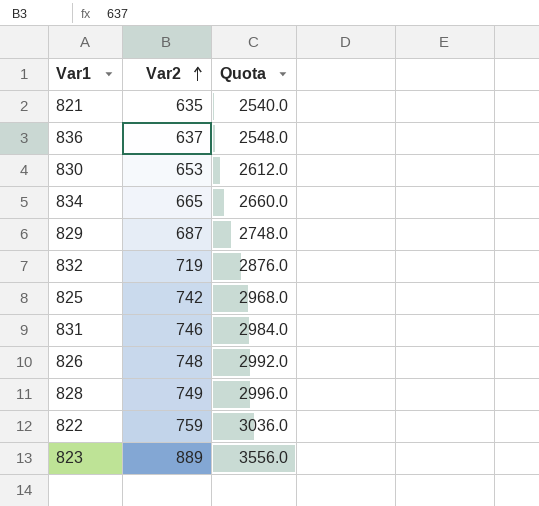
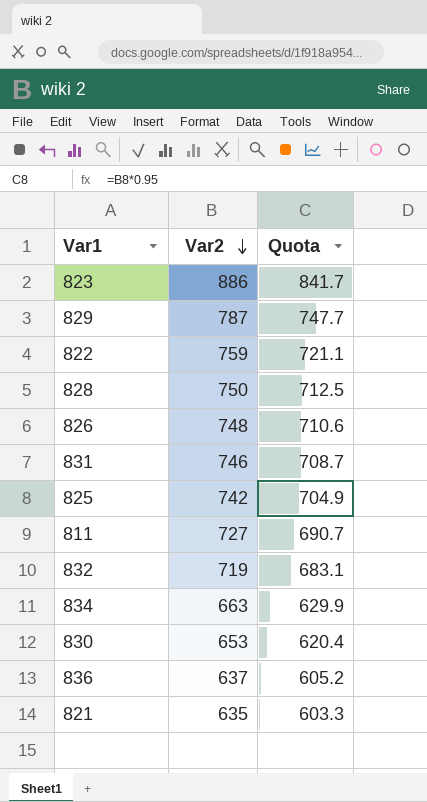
row order: Var2 ascending -> Var2 descending
column Quota | formula: [Var2] * 4 -> [Var2] * 0.95
823 | Var2: 889 -> 886
829 | Var2: 687 -> 787
828 | Var2: 749 -> 750
row 811: none -> 727 | 690.7
834 | Var2: 665 -> 663

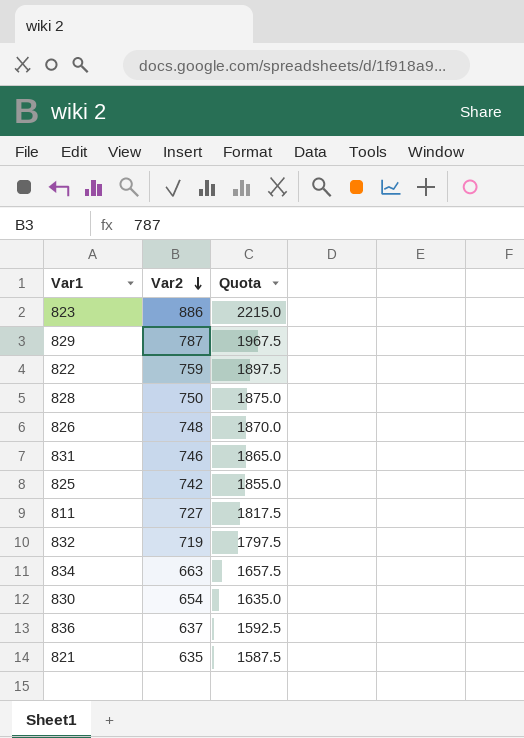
column Quota | formula: [Var2] * 0.95 -> [Var2] * 2.5
830 | Var2: 653 -> 654

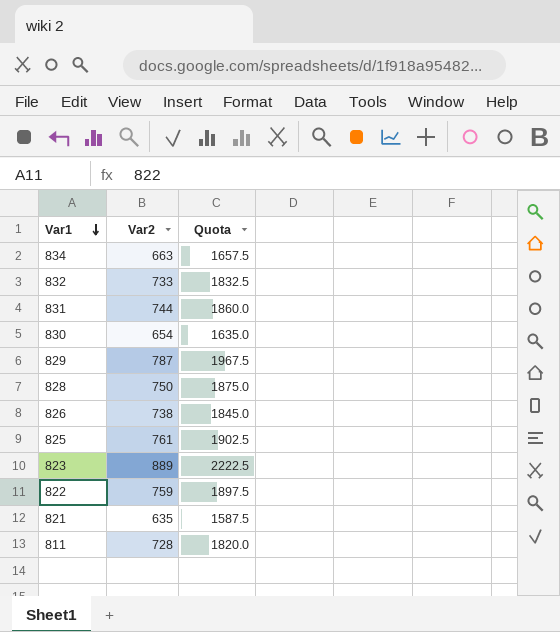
row order: Var2 descending -> Var1 descending
row 836: 637 | 1592.5 -> none
832 | Var2: 719 -> 733
832 | Quota: 1797.5 -> 1832.5
831 | Var2: 746 -> 744
831 | Quota: 1865.0 -> 1860.0
826 | Var2: 748 -> 738
826 | Quota: 1870.0 -> 1845.0
825 | Var2: 742 -> 761
825 | Quota: 1855.0 -> 1902.5
823 | Var2: 886 -> 889
823 | Quota: 2215.0 -> 2222.5
811 | Var2: 727 -> 728
811 | Quota: 1817.5 -> 1820.0

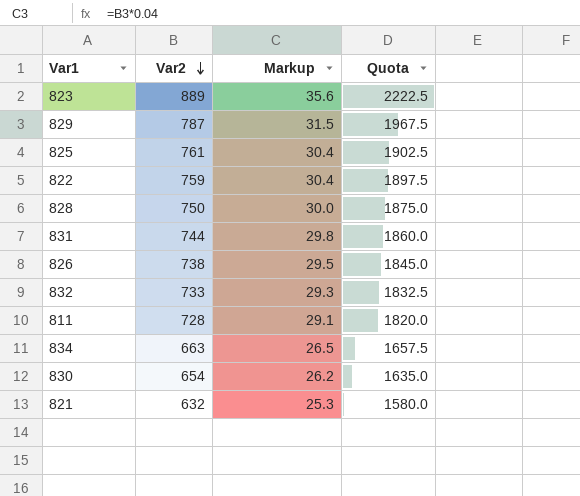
row order: Var1 descending -> Var2 descending
column Markup | formula: none -> [Var2] * 0.04
821 | Var2: 635 -> 632
821 | Quota: 1587.5 -> 1580.0

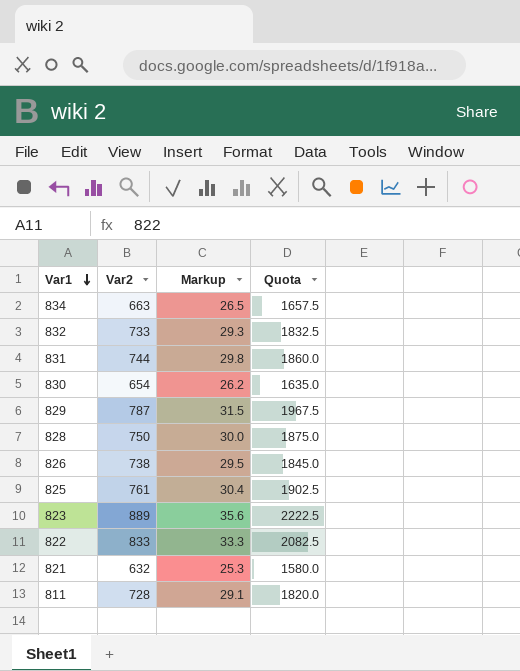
row order: Var2 descending -> Var1 descending
822 | Var2: 759 -> 833
822 | Markup: 30.4 -> 33.3
822 | Quota: 1897.5 -> 2082.5

